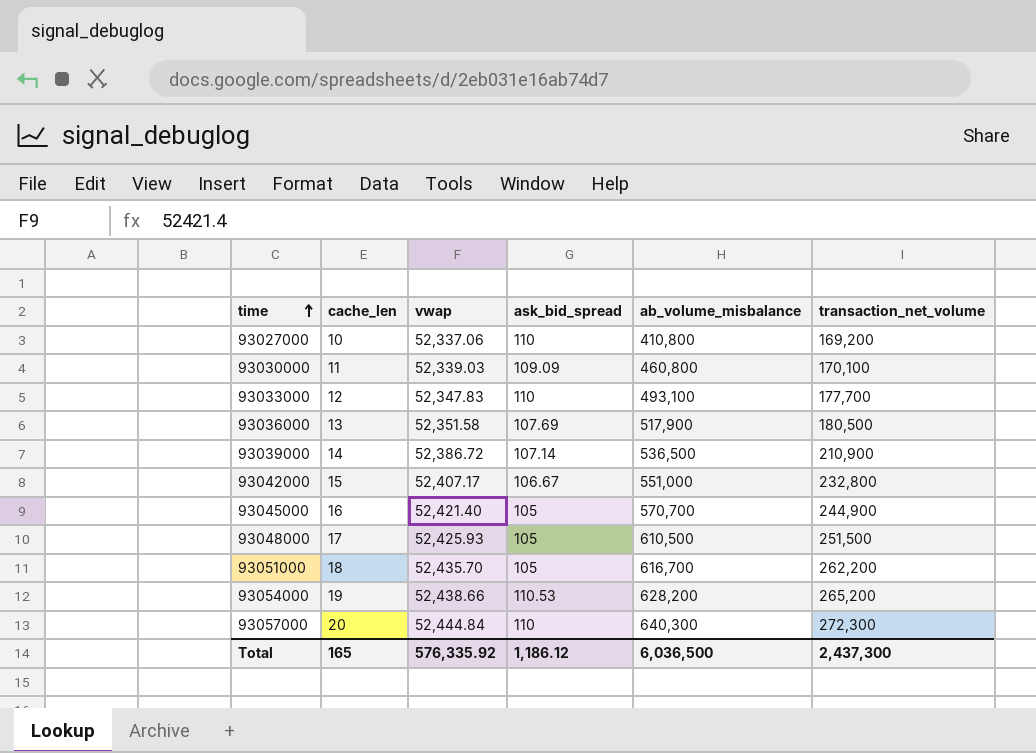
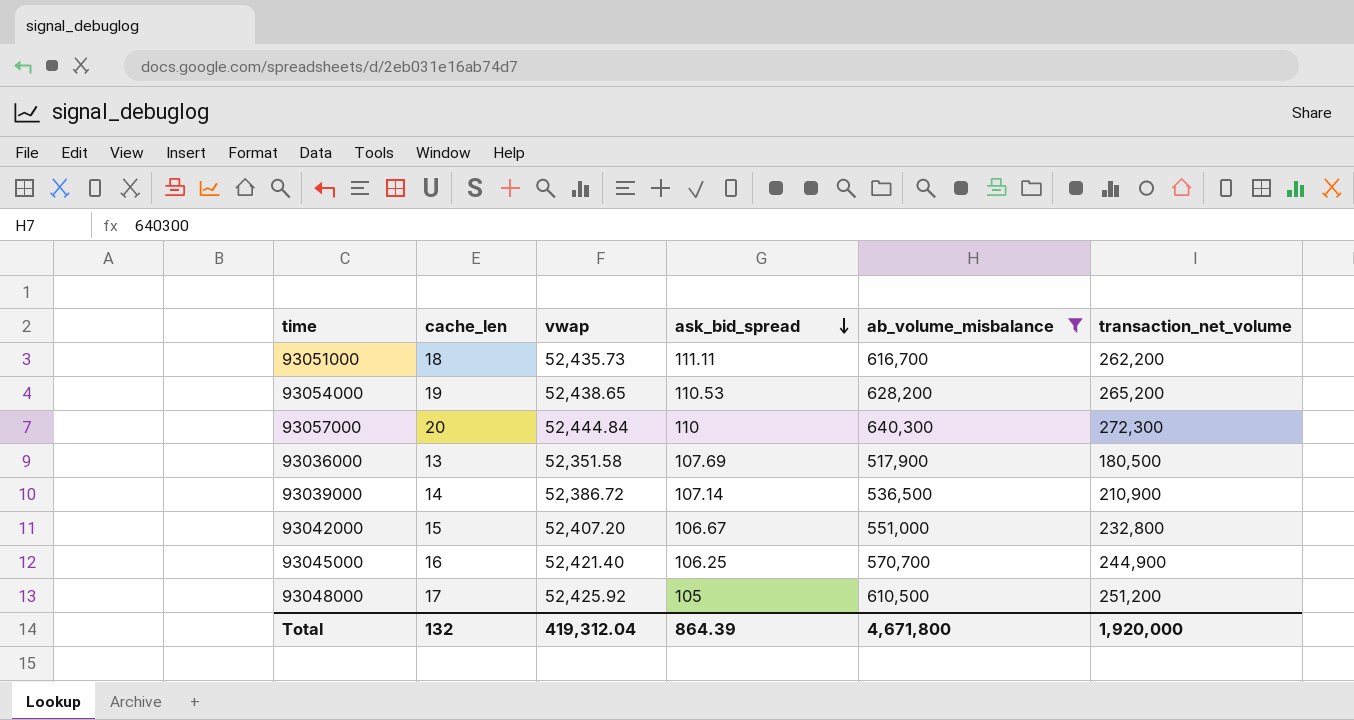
filter: none -> ab_volume_misbalance >= 517,900
row order: time ascending -> ask_bid_spread descending
93051000 | vwap: 52,435.70 -> 52,435.73
93051000 | ask_bid_spread: 105 -> 111.11
93054000 | vwap: 52,438.66 -> 52,438.65
93042000 | vwap: 52,407.17 -> 52,407.20
93045000 | ask_bid_spread: 105 -> 106.25
93048000 | vwap: 52,425.93 -> 52,425.92
93048000 | transaction_net_volume: 251,500 -> 251,200
Total | cache_len: 165 -> 132
Total | vwap: 576,335.92 -> 419,312.04
Total | ask_bid_spread: 1,186.12 -> 864.39
Total | ab_volume_misbalance: 6,036,500 -> 4,671,800
Total | transaction_net_volume: 2,437,300 -> 1,920,000

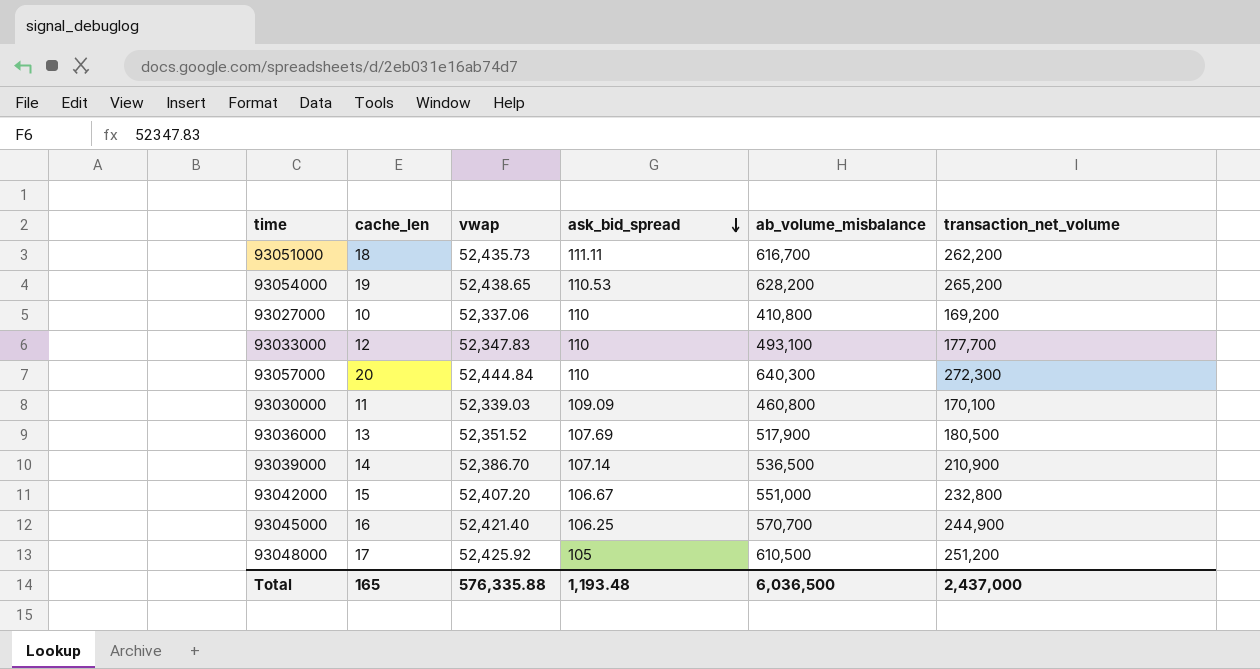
filter: ab_volume_misbalance >= 517,900 -> none
93036000 | vwap: 52,351.58 -> 52,351.52
93039000 | vwap: 52,386.72 -> 52,386.70
Total | cache_len: 132 -> 165
Total | vwap: 419,312.04 -> 576,335.88
Total | ask_bid_spread: 864.39 -> 1,193.48
Total | ab_volume_misbalance: 4,671,800 -> 6,036,500
Total | transaction_net_volume: 1,920,000 -> 2,437,000

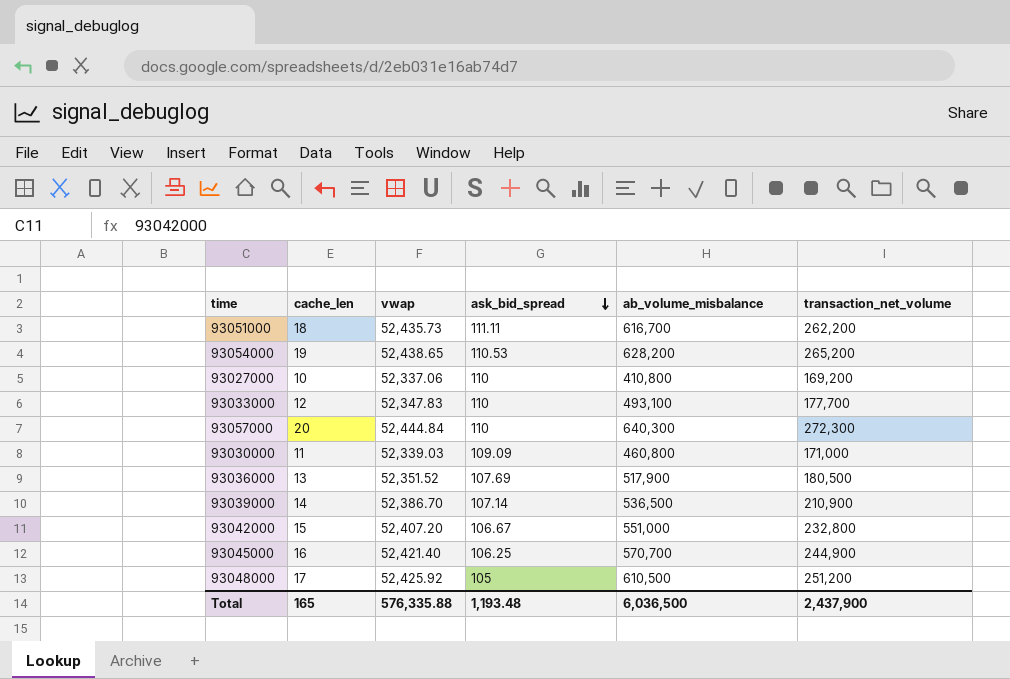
93030000 | transaction_net_volume: 170,100 -> 171,000
Total | transaction_net_volume: 2,437,000 -> 2,437,900

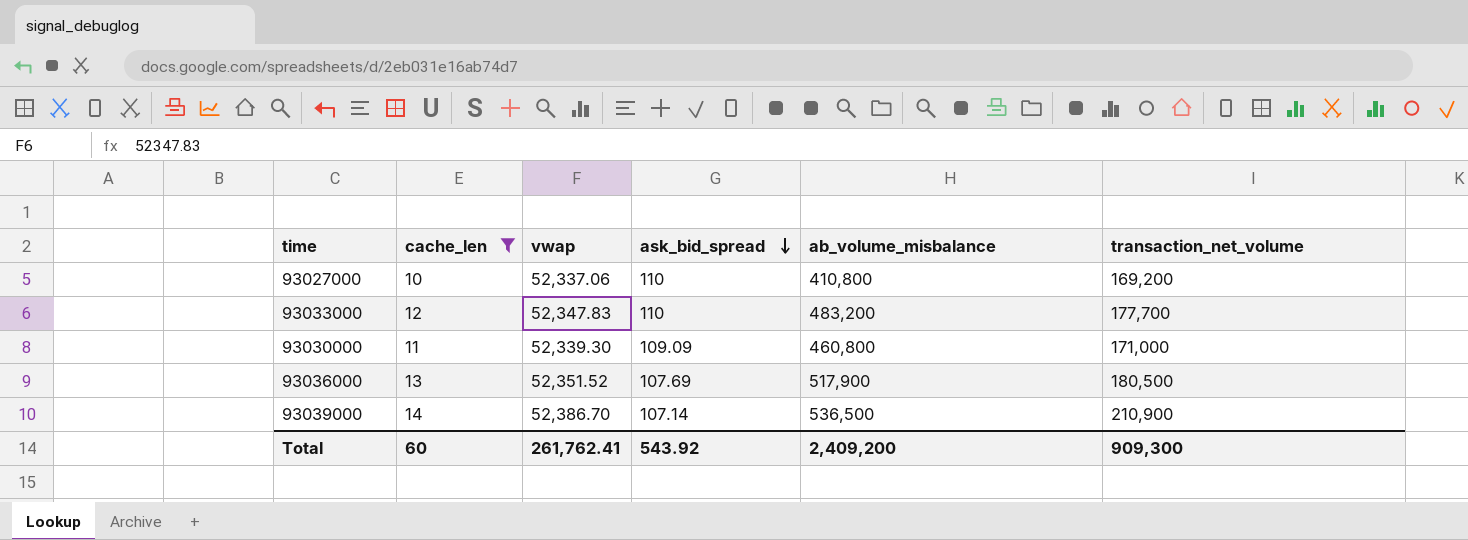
filter: none -> cache_len <= 14
93033000 | ab_volume_misbalance: 493,100 -> 483,200
93030000 | vwap: 52,339.03 -> 52,339.30
Total | cache_len: 165 -> 60
Total | vwap: 576,335.88 -> 261,762.41
Total | ask_bid_spread: 1,193.48 -> 543.92
Total | ab_volume_misbalance: 6,036,500 -> 2,409,200
Total | transaction_net_volume: 2,437,900 -> 909,300

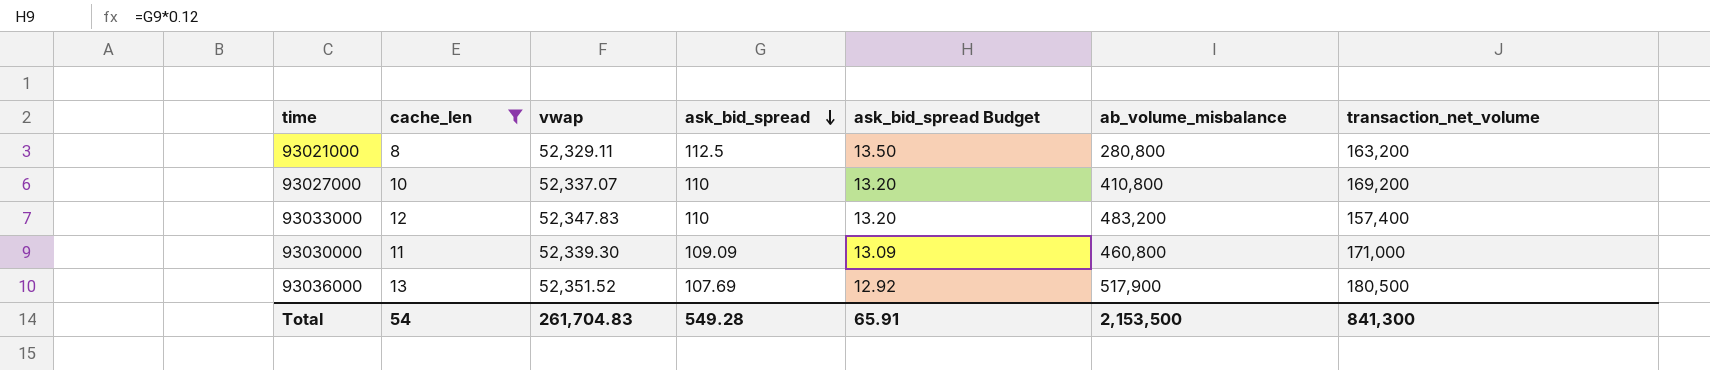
column ask_bid_spread Budget | formula: none -> [ask_bid_spread] * 0.12
row 93039000: 14 | 52,386.70 | 107.14 | 536,500 | 210,900 -> none
row 93021000: none -> 8 | 52,329.11 | 112.5 | 13.50 | 280,800 | 163,200
93027000 | vwap: 52,337.06 -> 52,337.07
93033000 | transaction_net_volume: 177,700 -> 157,400
Total | cache_len: 60 -> 54
Total | vwap: 261,762.41 -> 261,704.83
Total | ask_bid_spread: 543.92 -> 549.28
Total | ab_volume_misbalance: 2,409,200 -> 2,153,500
Total | transaction_net_volume: 909,300 -> 841,300

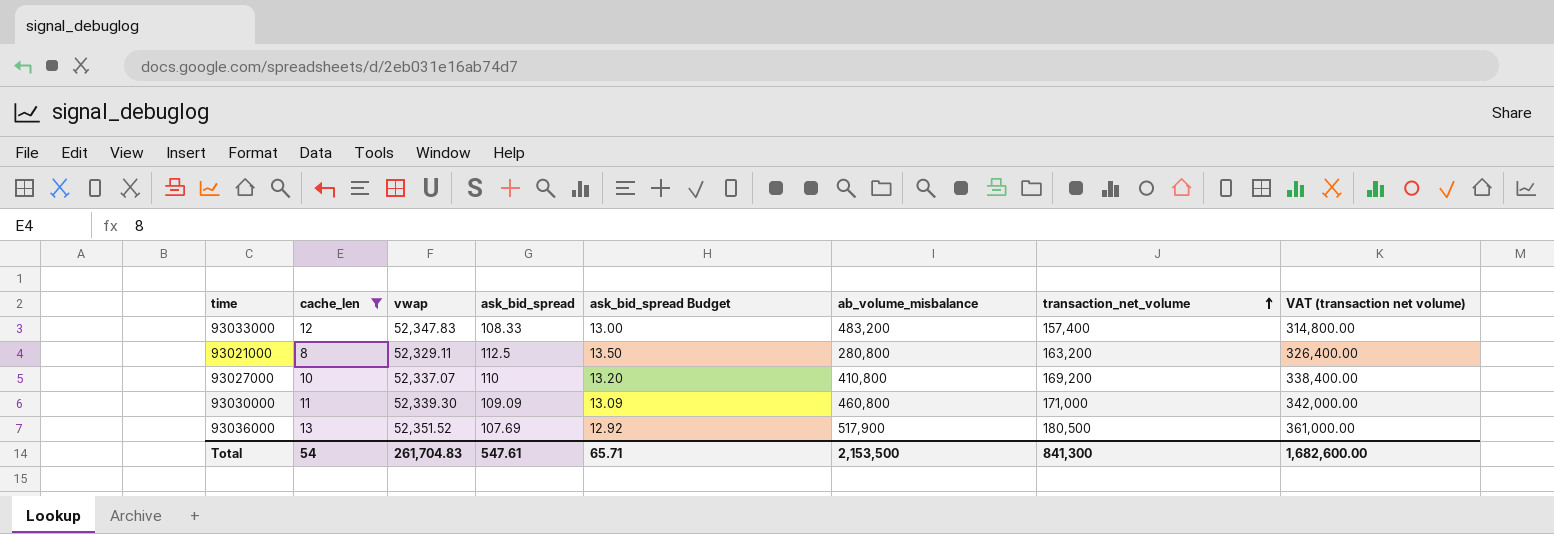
row order: ask_bid_spread descending -> transaction_net_volume ascending
column VAT (transaction net volume) | formula: none -> [transaction_net_volume] * 2
93033000 | ask_bid_spread: 110 -> 108.33
93033000 | ask_bid_spread Budget: 13.20 -> 13.00
Total | ask_bid_spread: 549.28 -> 547.61
Total | ask_bid_spread Budget: 65.91 -> 65.71

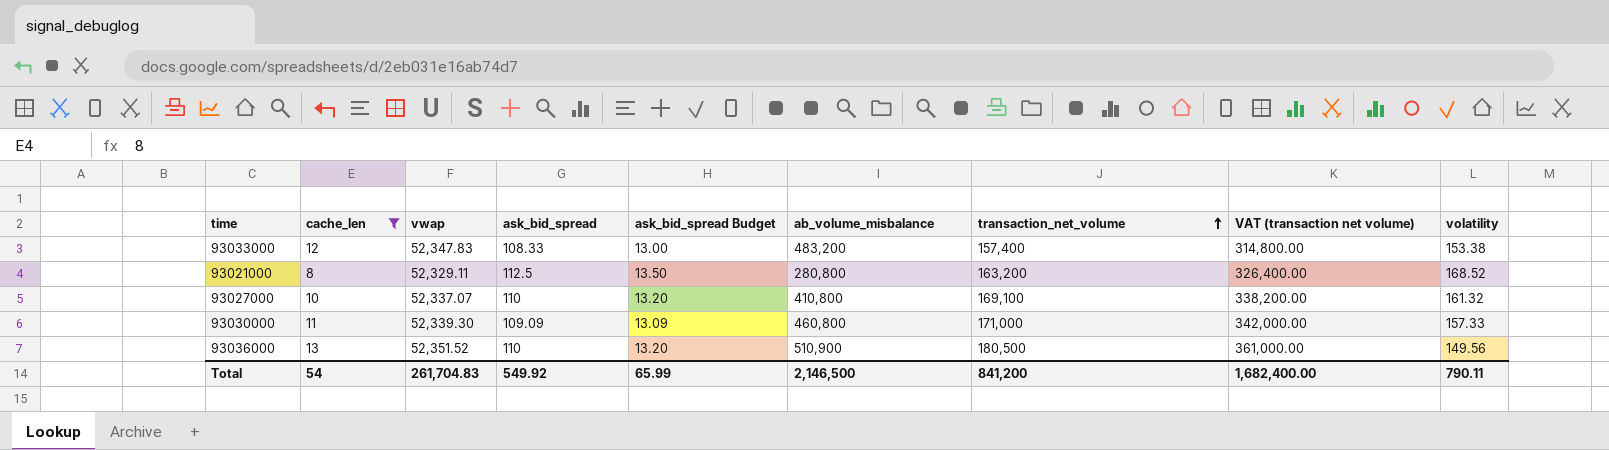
column volatility | position: none -> 9
93027000 | transaction_net_volume: 169,200 -> 169,100
93027000 | VAT (transaction net volume): 338,400.00 -> 338,200.00
93036000 | ask_bid_spread: 107.69 -> 110
93036000 | ask_bid_spread Budget: 12.92 -> 13.20
93036000 | ab_volume_misbalance: 517,900 -> 510,900
Total | ask_bid_spread: 547.61 -> 549.92
Total | ask_bid_spread Budget: 65.71 -> 65.99
Total | ab_volume_misbalance: 2,153,500 -> 2,146,500
Total | transaction_net_volume: 841,300 -> 841,200
Total | VAT (transaction net volume): 1,682,600.00 -> 1,682,400.00

